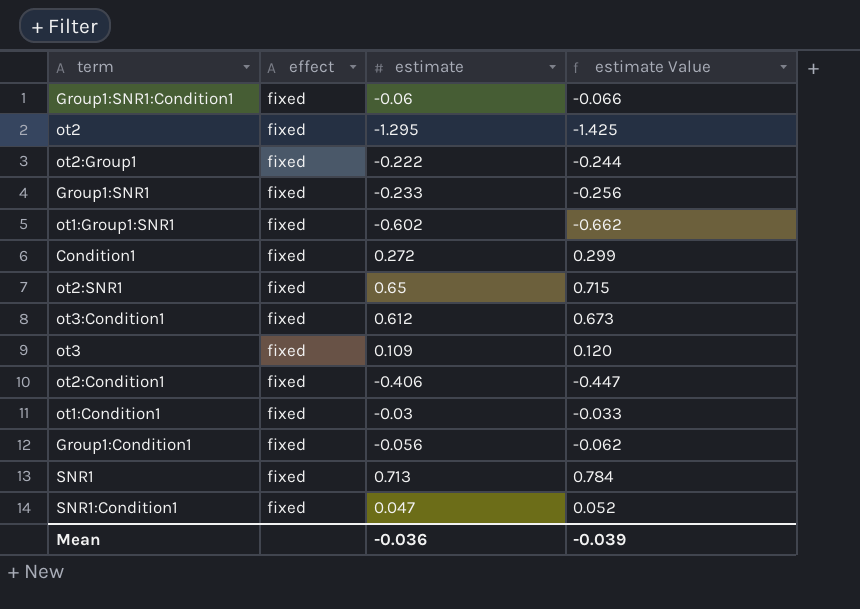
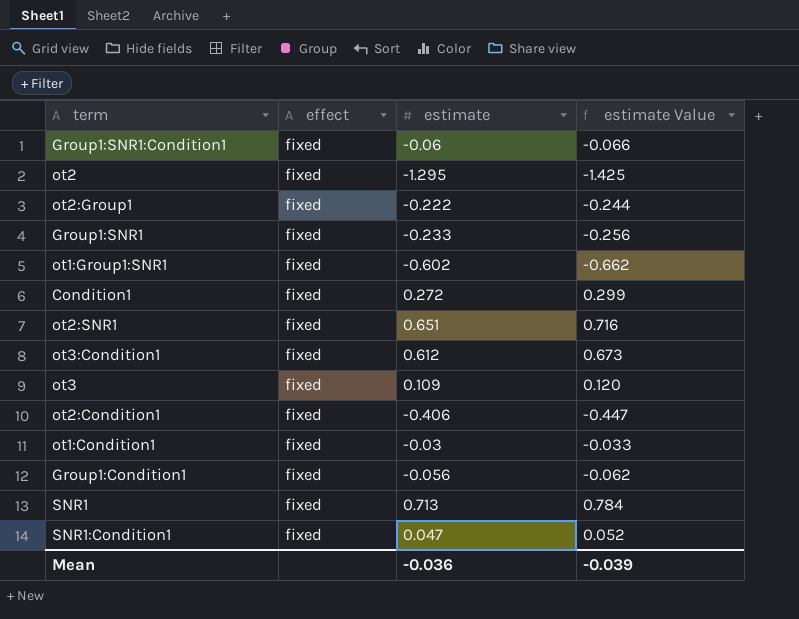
ot2:SNR1 | estimate: 0.65 -> 0.651
ot2:SNR1 | estimate Value: 0.715 -> 0.716

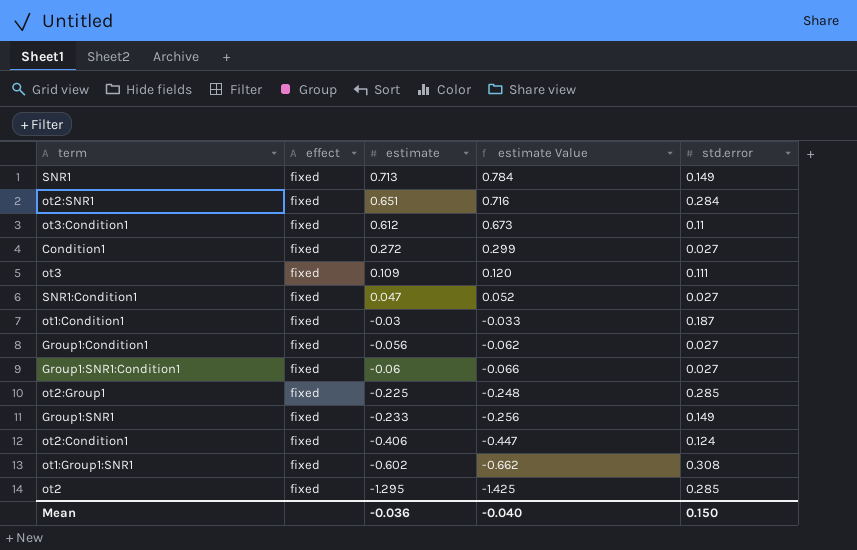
row order: none -> estimate descending
column std.error | position: none -> 5
ot2:Group1 | estimate: -0.222 -> -0.225
ot2:Group1 | estimate Value: -0.244 -> -0.248
Mean | estimate Value: -0.039 -> -0.040

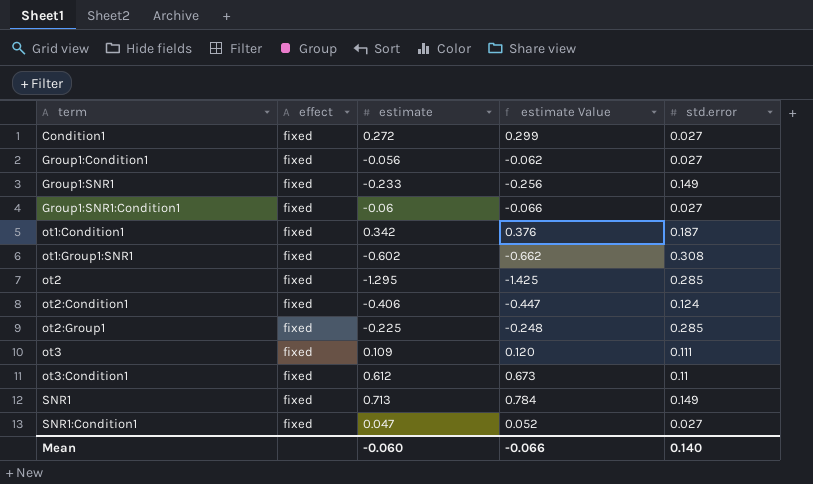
row order: estimate descending -> term ascending
row ot2:SNR1: fixed | 0.651 | 0.716 | 0.284 -> none
ot1:Condition1 | estimate: -0.03 -> 0.342
ot1:Condition1 | estimate Value: -0.033 -> 0.376
Mean | estimate: -0.036 -> -0.060
Mean | estimate Value: -0.040 -> -0.066
Mean | std.error: 0.150 -> 0.140

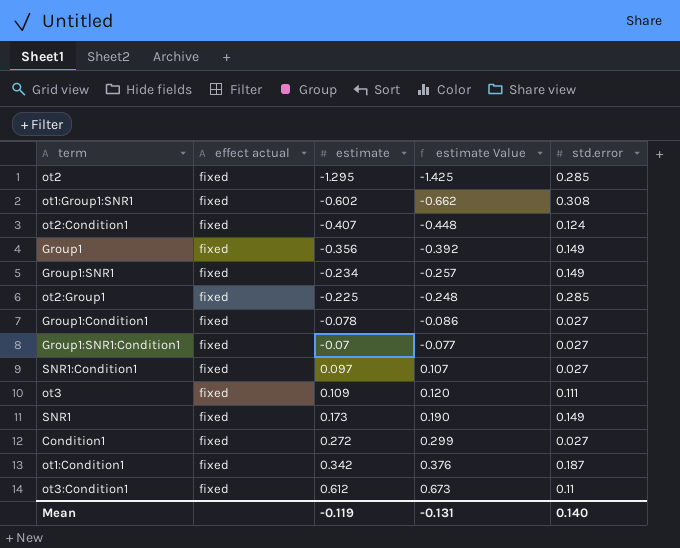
row order: term ascending -> estimate ascending
column name: effect -> effect actual
ot2:Condition1 | estimate: -0.406 -> -0.407
ot2:Condition1 | estimate Value: -0.447 -> -0.448
row Group1: none -> fixed | -0.356 | -0.392 | 0.149
Group1:SNR1 | estimate: -0.233 -> -0.234
Group1:SNR1 | estimate Value: -0.256 -> -0.257
Group1:Condition1 | estimate: -0.056 -> -0.078
Group1:Condition1 | estimate Value: -0.062 -> -0.086
Group1:SNR1:Condition1 | estimate: -0.06 -> -0.07
Group1:SNR1:Condition1 | estimate Value: -0.066 -> -0.077
SNR1:Condition1 | estimate: 0.047 -> 0.097
SNR1:Condition1 | estimate Value: 0.052 -> 0.107
SNR1 | estimate: 0.713 -> 0.173
SNR1 | estimate Value: 0.784 -> 0.190
Mean | estimate: -0.060 -> -0.119
Mean | estimate Value: -0.066 -> -0.131

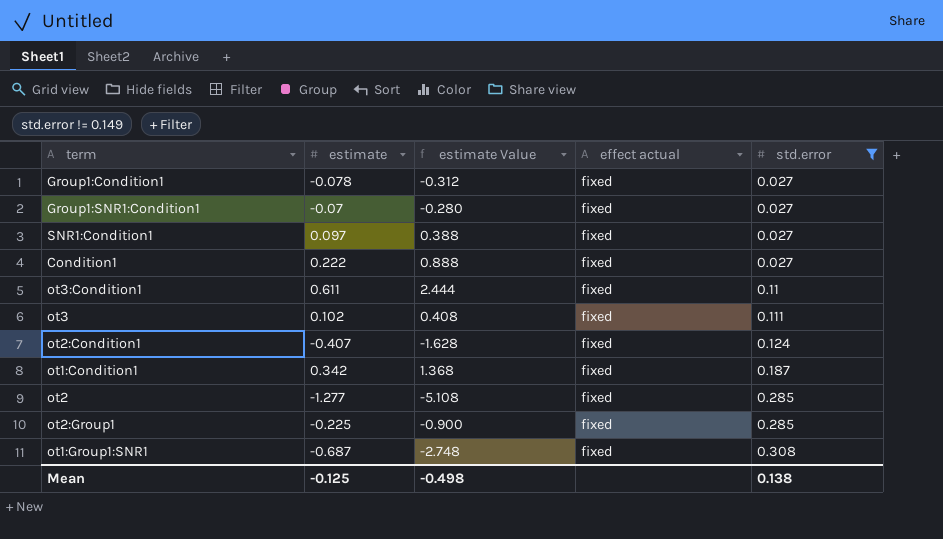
filter: none -> std.error != 0.149
row order: estimate ascending -> std.error ascending
column estimate Value | formula: [estimate] * 1.1 -> [estimate] * 4
column effect actual | position: 2 -> 4
Condition1 | estimate: 0.272 -> 0.222
ot3:Condition1 | estimate: 0.612 -> 0.611
ot3 | estimate: 0.109 -> 0.102
ot2 | estimate: -1.295 -> -1.277
ot1:Group1:SNR1 | estimate: -0.602 -> -0.687
Mean | estimate: -0.119 -> -0.125
Mean | estimate Value: -0.131 -> -0.498
Mean | std.error: 0.140 -> 0.138

